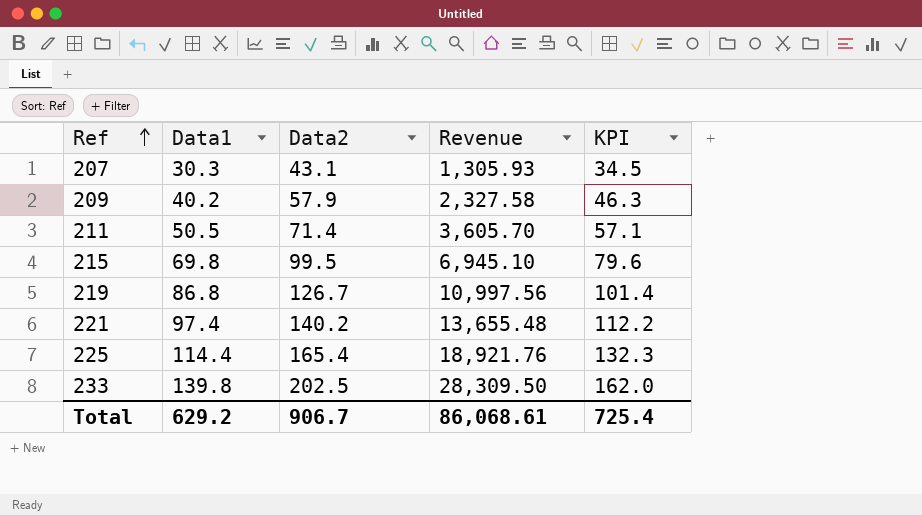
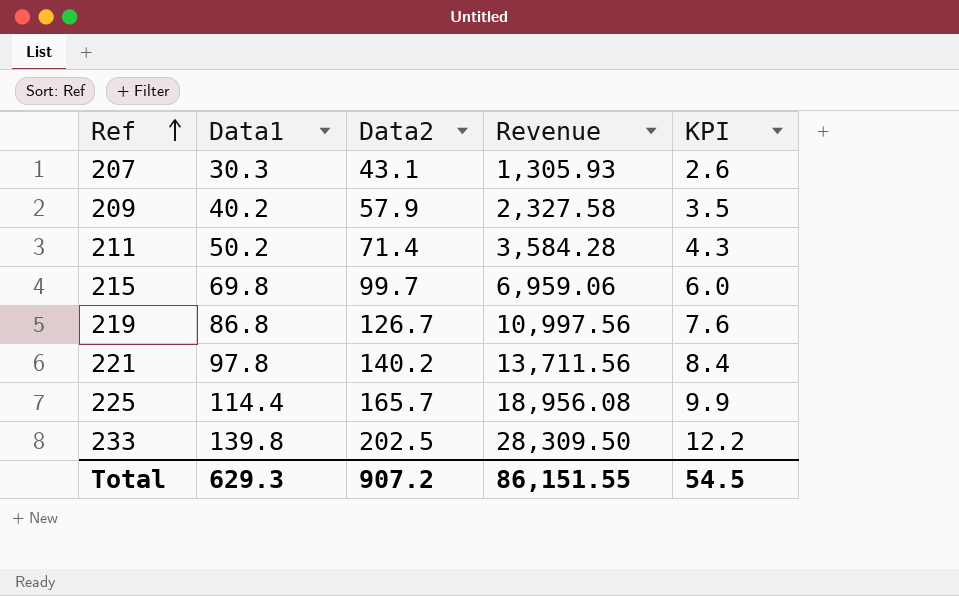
column KPI | formula: [Data2] * 0.8 -> [Data2] * 0.06
211 | Data1: 50.5 -> 50.2
211 | Revenue: 3,605.70 -> 3,584.28
215 | Data2: 99.5 -> 99.7
215 | Revenue: 6,945.10 -> 6,959.06
221 | Data1: 97.4 -> 97.8
221 | Revenue: 13,655.48 -> 13,711.56
225 | Data2: 165.4 -> 165.7
225 | Revenue: 18,921.76 -> 18,956.08
Total | Data1: 629.2 -> 629.3
Total | Data2: 906.7 -> 907.2
Total | Revenue: 86,068.61 -> 86,151.55
Total | KPI: 725.4 -> 54.5

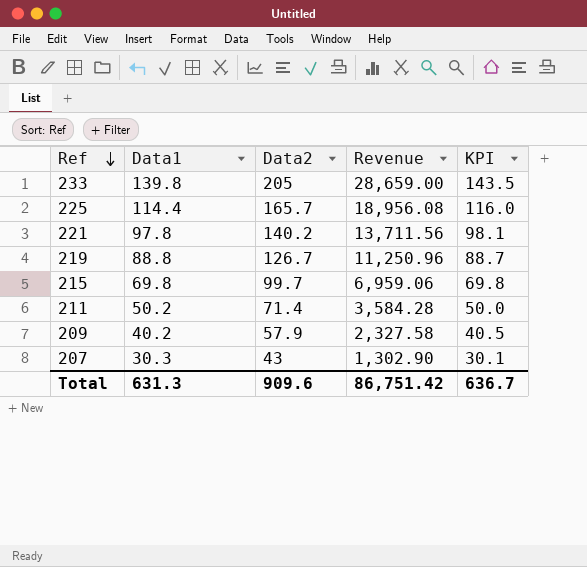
row order: Ref ascending -> Ref descending
column KPI | formula: [Data2] * 0.06 -> [Data2] * 0.7
233 | Data2: 202.5 -> 205
233 | Revenue: 28,309.50 -> 28,659.00
219 | Data1: 86.8 -> 88.8
219 | Revenue: 10,997.56 -> 11,250.96
207 | Data2: 43.1 -> 43
207 | Revenue: 1,305.93 -> 1,302.90
Total | Data1: 629.3 -> 631.3
Total | Data2: 907.2 -> 909.6
Total | Revenue: 86,151.55 -> 86,751.42
Total | KPI: 54.5 -> 636.7

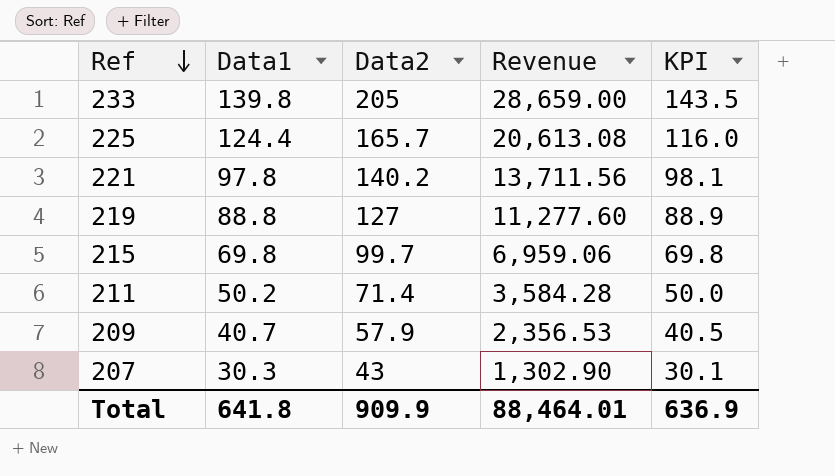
225 | Data1: 114.4 -> 124.4
225 | Revenue: 18,956.08 -> 20,613.08
219 | Data2: 126.7 -> 127
219 | Revenue: 11,250.96 -> 11,277.60
219 | KPI: 88.7 -> 88.9
209 | Data1: 40.2 -> 40.7
209 | Revenue: 2,327.58 -> 2,356.53
Total | Data1: 631.3 -> 641.8
Total | Data2: 909.6 -> 909.9
Total | Revenue: 86,751.42 -> 88,464.01
Total | KPI: 636.7 -> 636.9

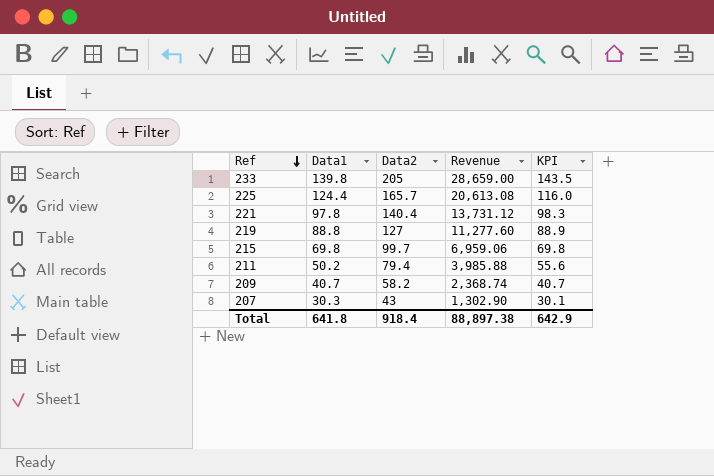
221 | Data2: 140.2 -> 140.4
221 | Revenue: 13,711.56 -> 13,731.12
221 | KPI: 98.1 -> 98.3
211 | Data2: 71.4 -> 79.4
211 | Revenue: 3,584.28 -> 3,985.88
211 | KPI: 50.0 -> 55.6
209 | Data2: 57.9 -> 58.2
209 | Revenue: 2,356.53 -> 2,368.74
209 | KPI: 40.5 -> 40.7
Total | Data2: 909.9 -> 918.4
Total | Revenue: 88,464.01 -> 88,897.38
Total | KPI: 636.9 -> 642.9

